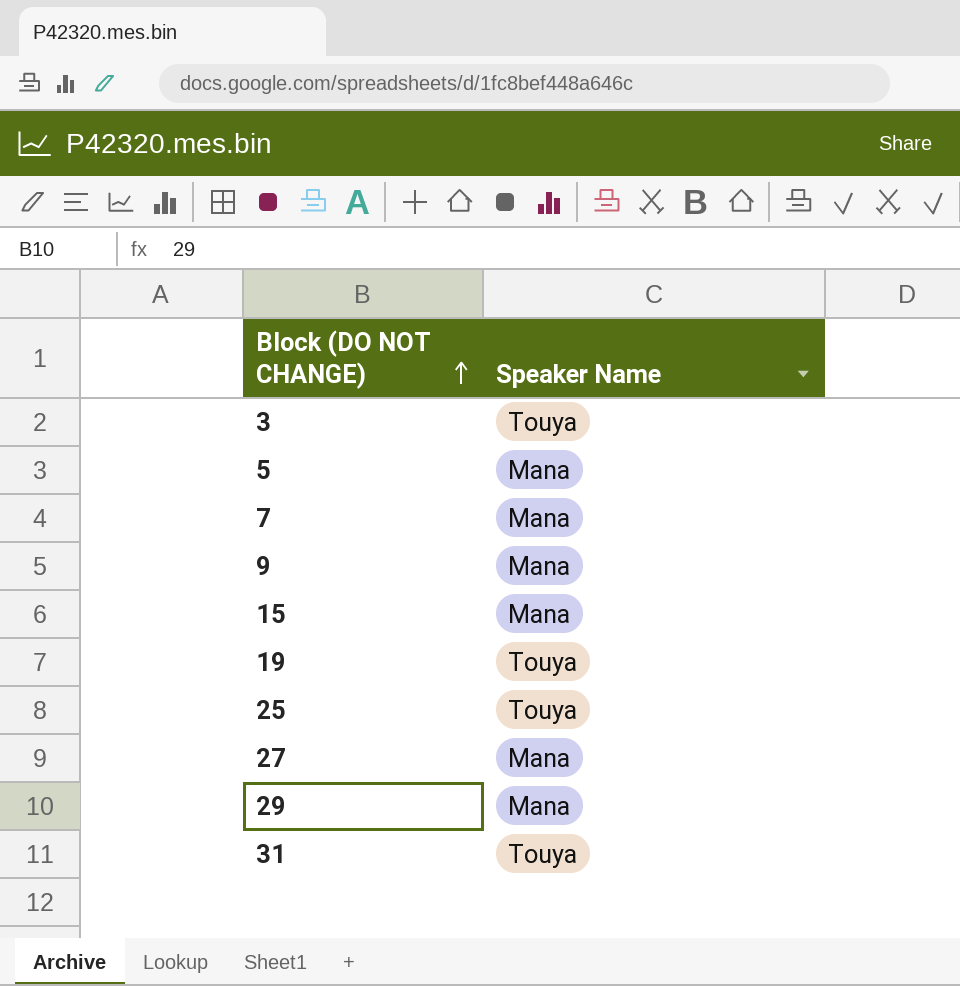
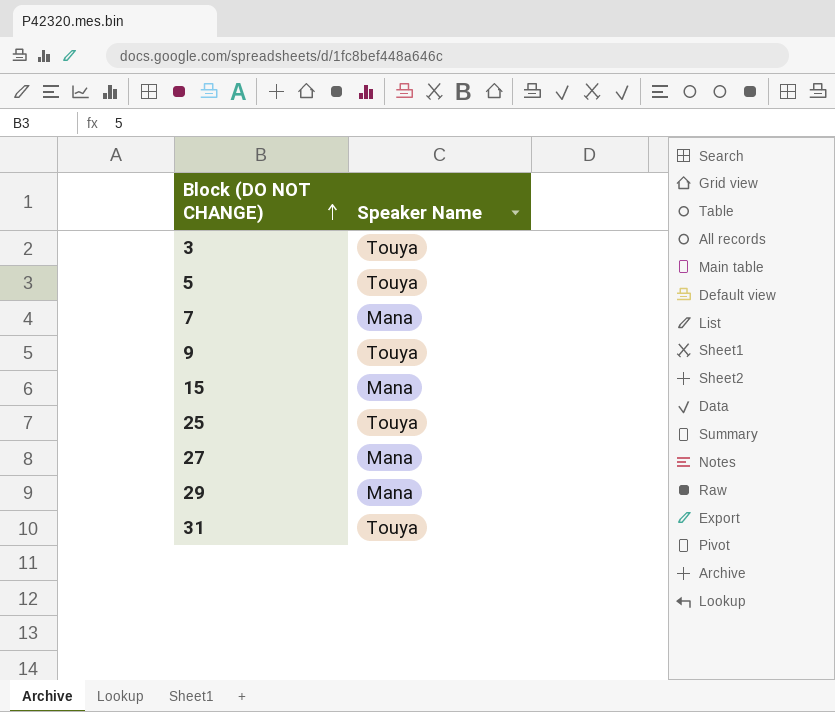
row 19: Touya -> none
5 | Speaker Name: Mana -> Touya
9 | Speaker Name: Mana -> Touya

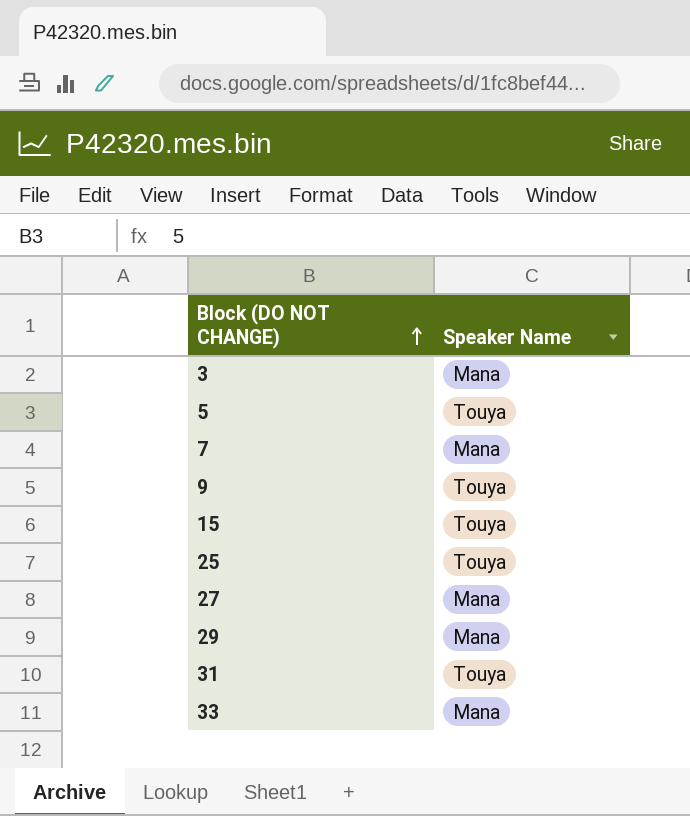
3 | Speaker Name: Touya -> Mana
15 | Speaker Name: Mana -> Touya
row 33: none -> Mana

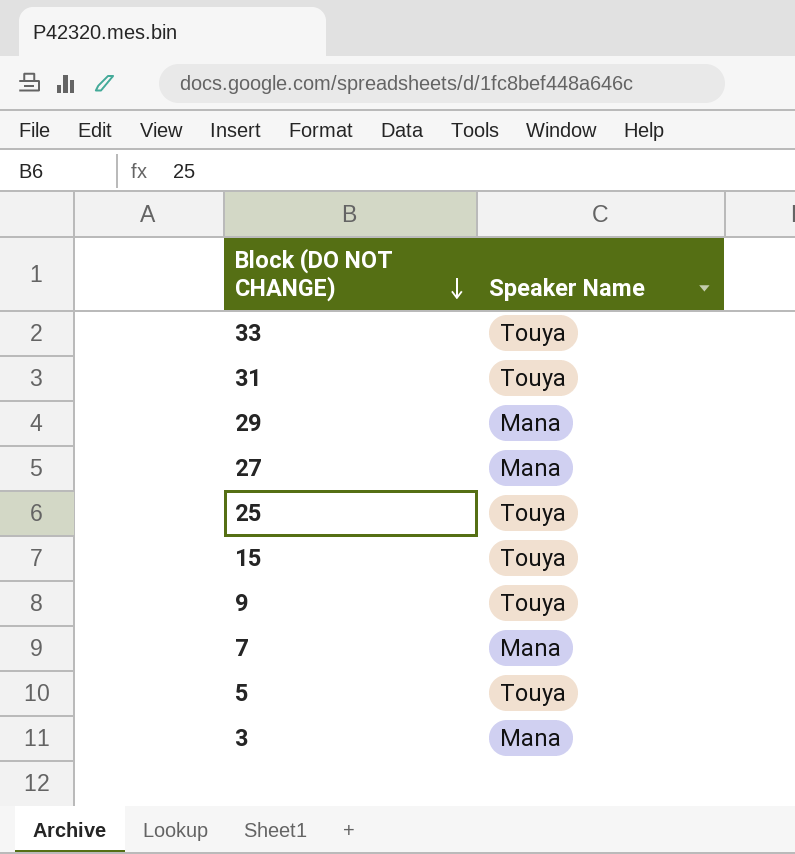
row order: Block (DO NOT CHANGE) ascending -> Block (DO NOT CHANGE) descending
33 | Speaker Name: Mana -> Touya

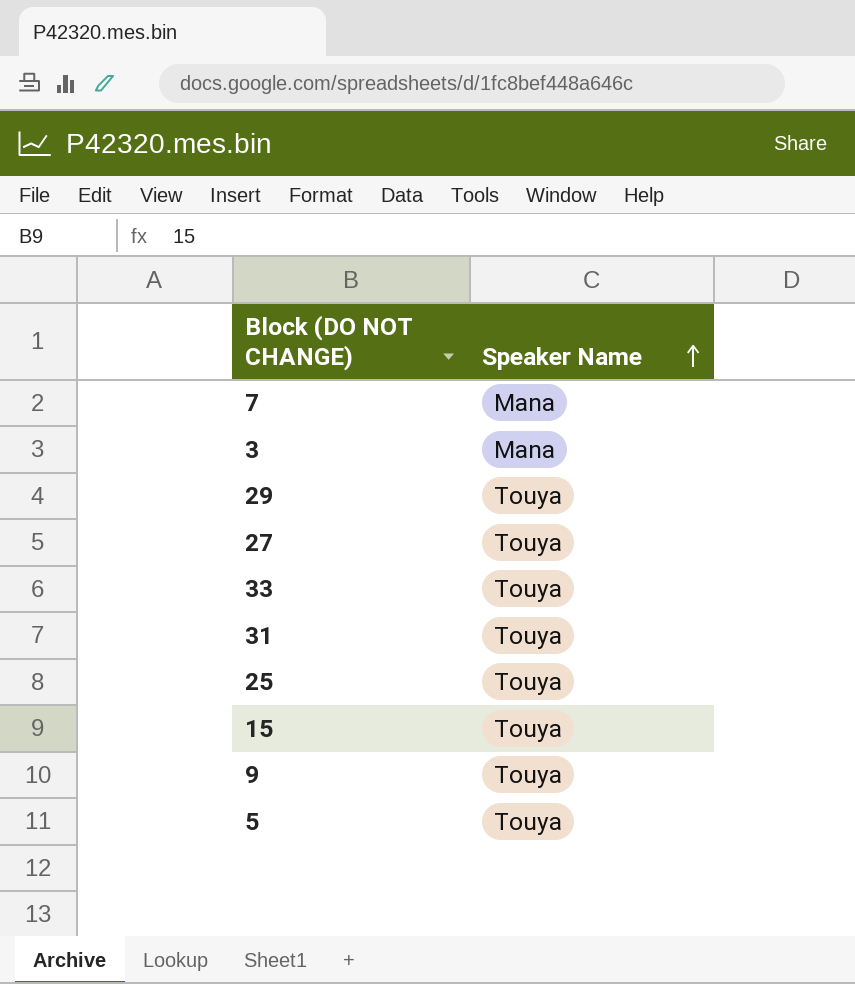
row order: Block (DO NOT CHANGE) descending -> Speaker Name ascending
29 | Speaker Name: Mana -> Touya
27 | Speaker Name: Mana -> Touya

